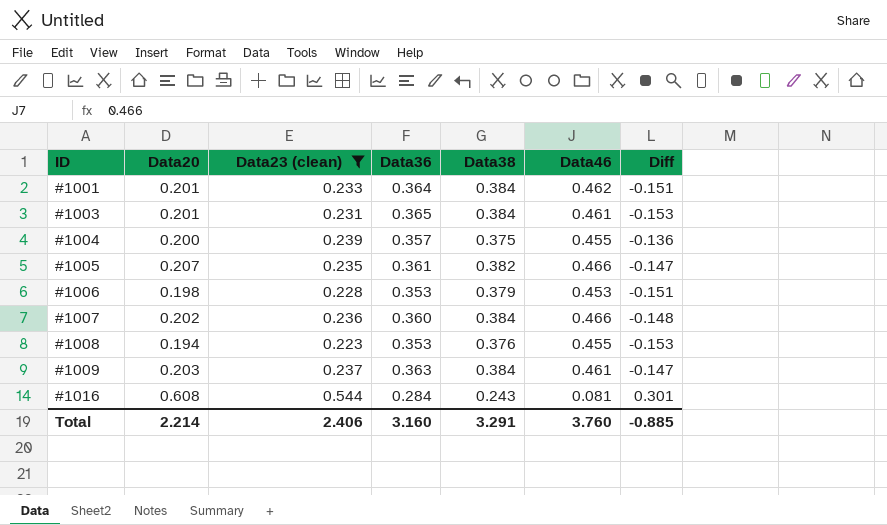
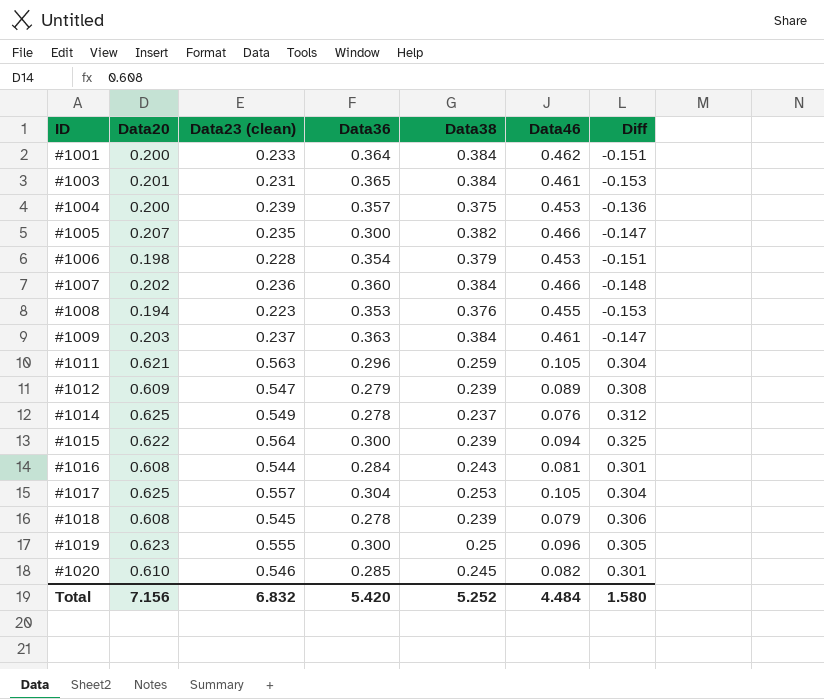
filter: Data23 (clean) <= 0.544 -> none
#1001 | Data20: 0.201 -> 0.200
#1004 | Data46: 0.455 -> 0.453
#1005 | Data36: 0.361 -> 0.300
#1006 | Data36: 0.353 -> 0.354
Total | Data20: 2.214 -> 7.156
Total | Data23 (clean): 2.406 -> 6.832
Total | Data36: 3.160 -> 5.420
Total | Data38: 3.291 -> 5.252
Total | Data46: 3.760 -> 4.484
Total | Diff: -0.885 -> 1.580

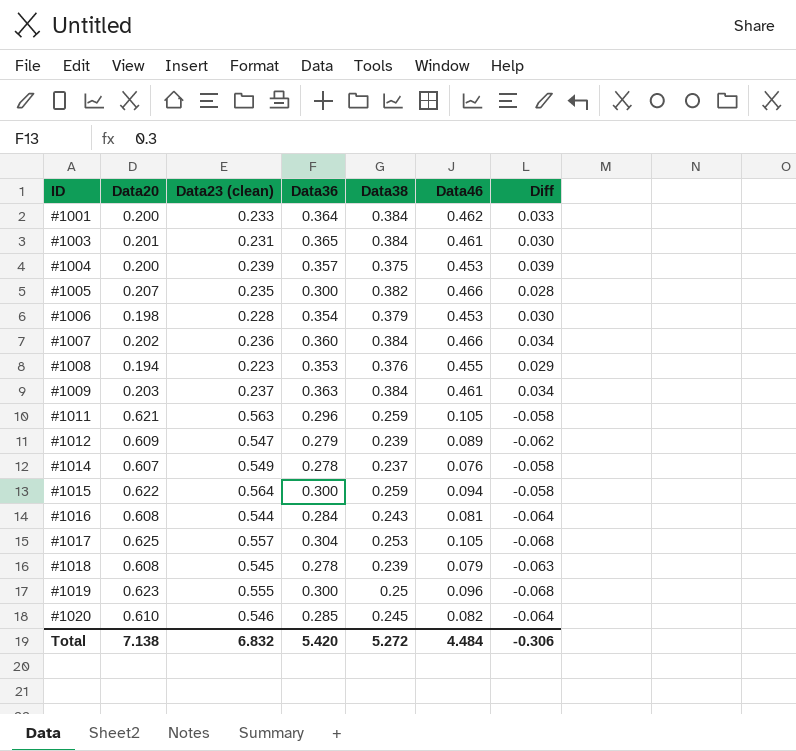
column Diff | formula: [Data23 (clean)] - [Data38] -> [Data23 (clean)] - [Data20]
#1014 | Data20: 0.625 -> 0.607
#1015 | Data38: 0.239 -> 0.259
Total | Data20: 7.156 -> 7.138
Total | Data38: 5.252 -> 5.272
Total | Diff: 1.580 -> -0.306

